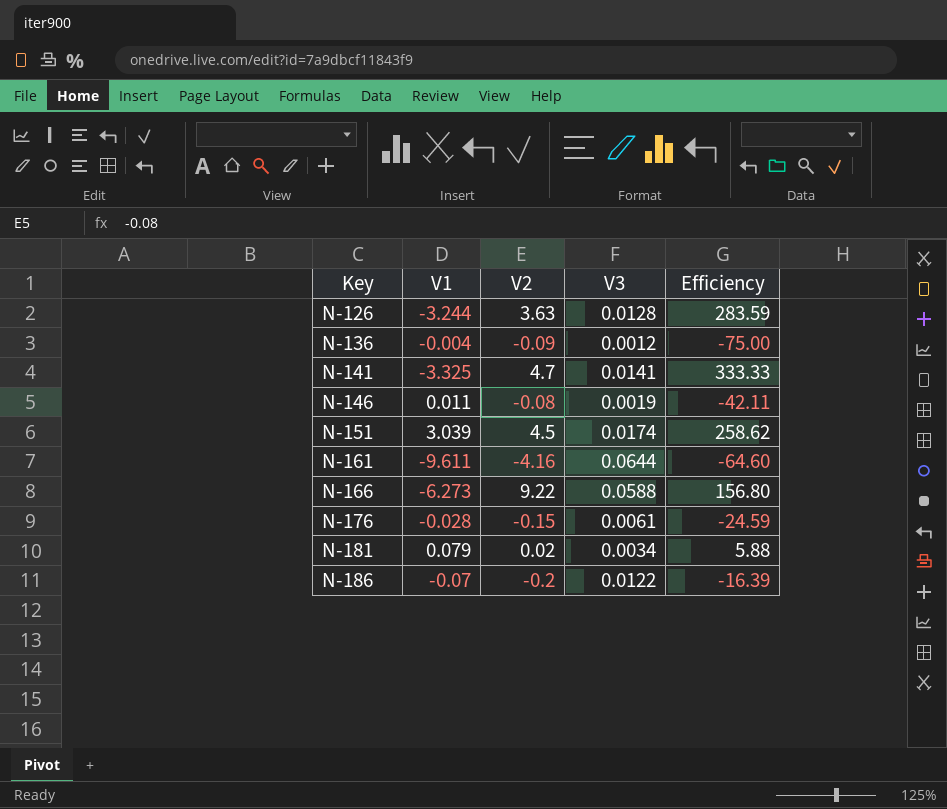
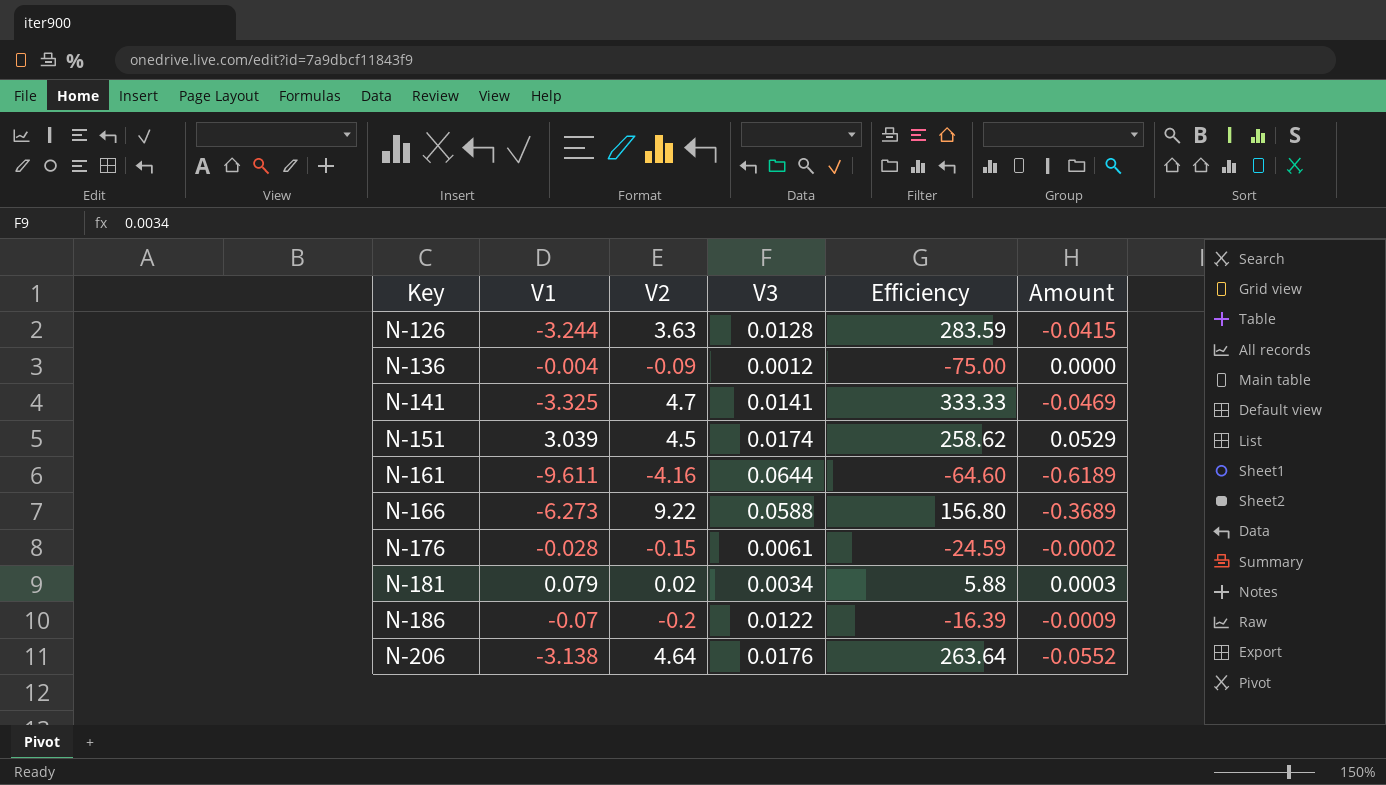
column Amount | formula: none -> [V1] * [V3]
row N-146: 0.011 | -0.08 | 0.0019 | -42.11 -> none
row N-206: none -> -3.138 | 4.64 | 0.0176 | 263.64 | -0.0552

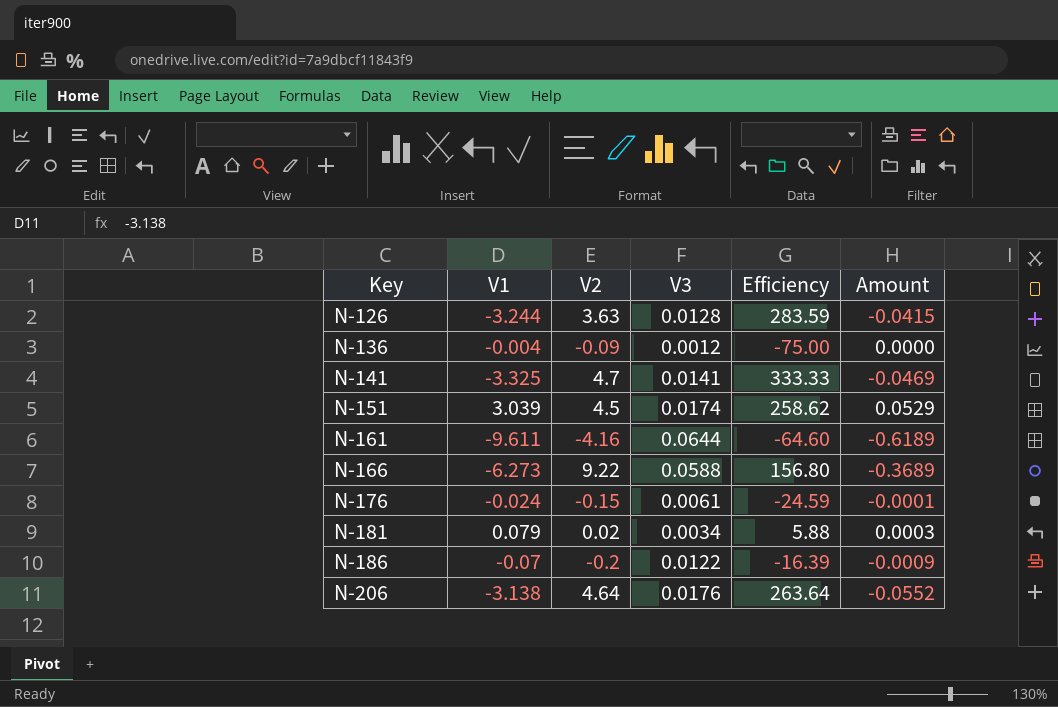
N-176 | V1: -0.028 -> -0.024
N-176 | Amount: -0.0002 -> -0.0001

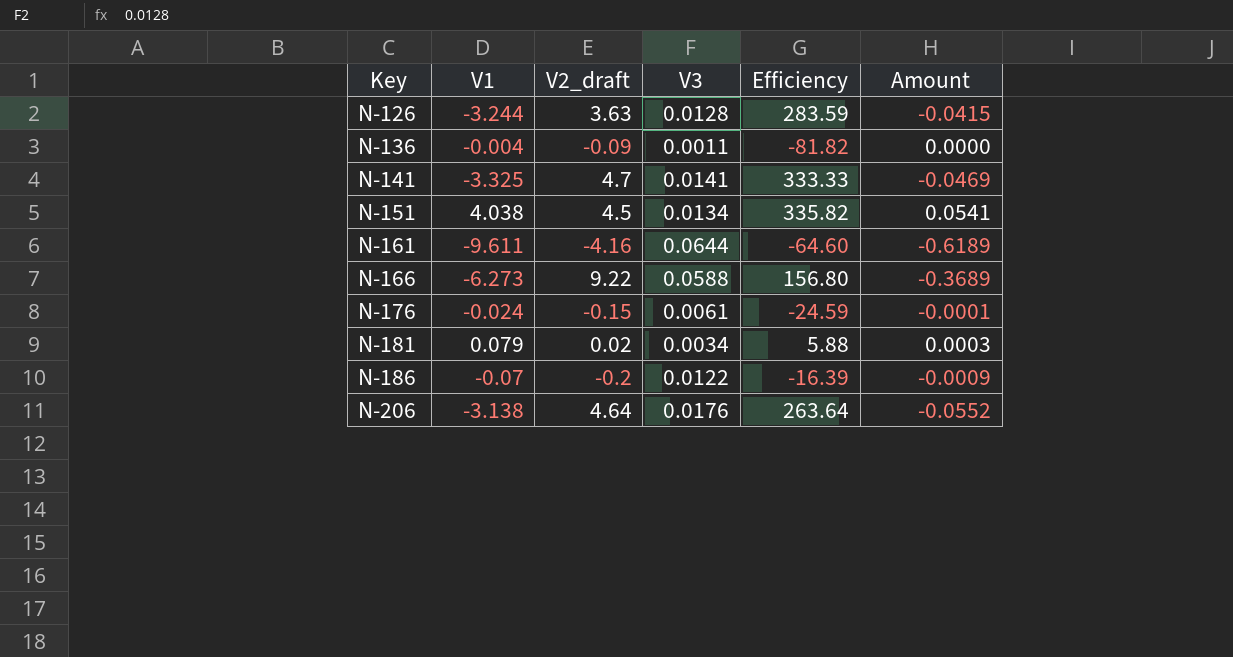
column name: V2 -> V2_draft
N-136 | V3: 0.0012 -> 0.0011
N-136 | Efficiency: -75.00 -> -81.82
N-151 | V1: 3.039 -> 4.038
N-151 | V3: 0.0174 -> 0.0134
N-151 | Efficiency: 258.62 -> 335.82
N-151 | Amount: 0.0529 -> 0.0541

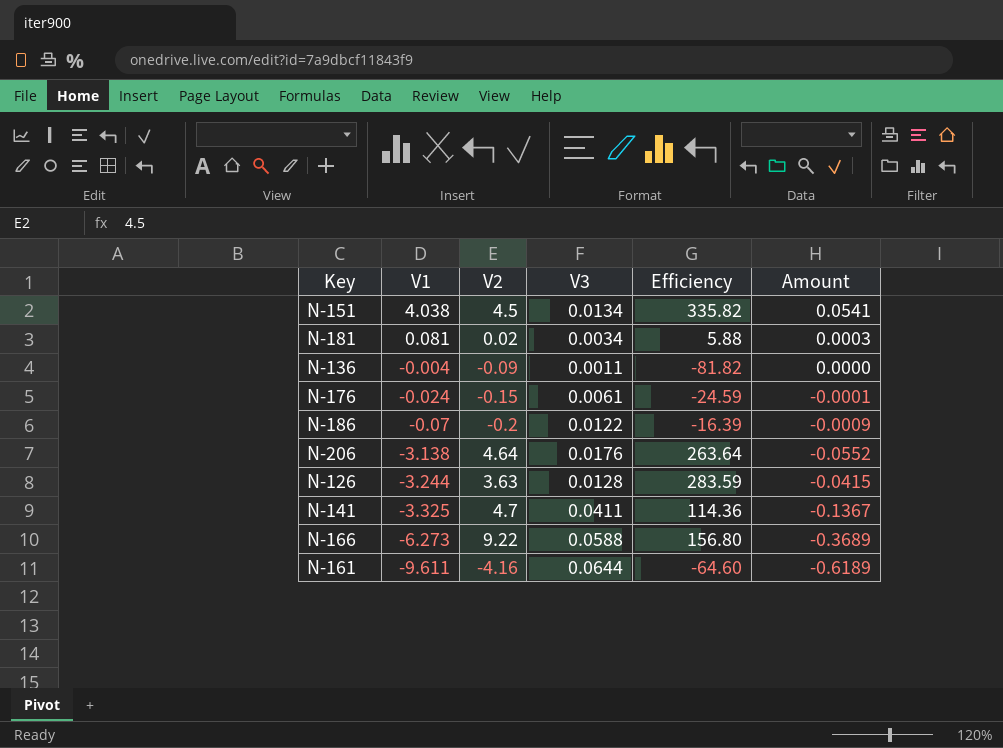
row order: Key ascending -> V1 descending
column name: V2_draft -> V2
N-181 | V1: 0.079 -> 0.081
N-141 | V3: 0.0141 -> 0.0411
N-141 | Efficiency: 333.33 -> 114.36
N-141 | Amount: -0.0469 -> -0.1367

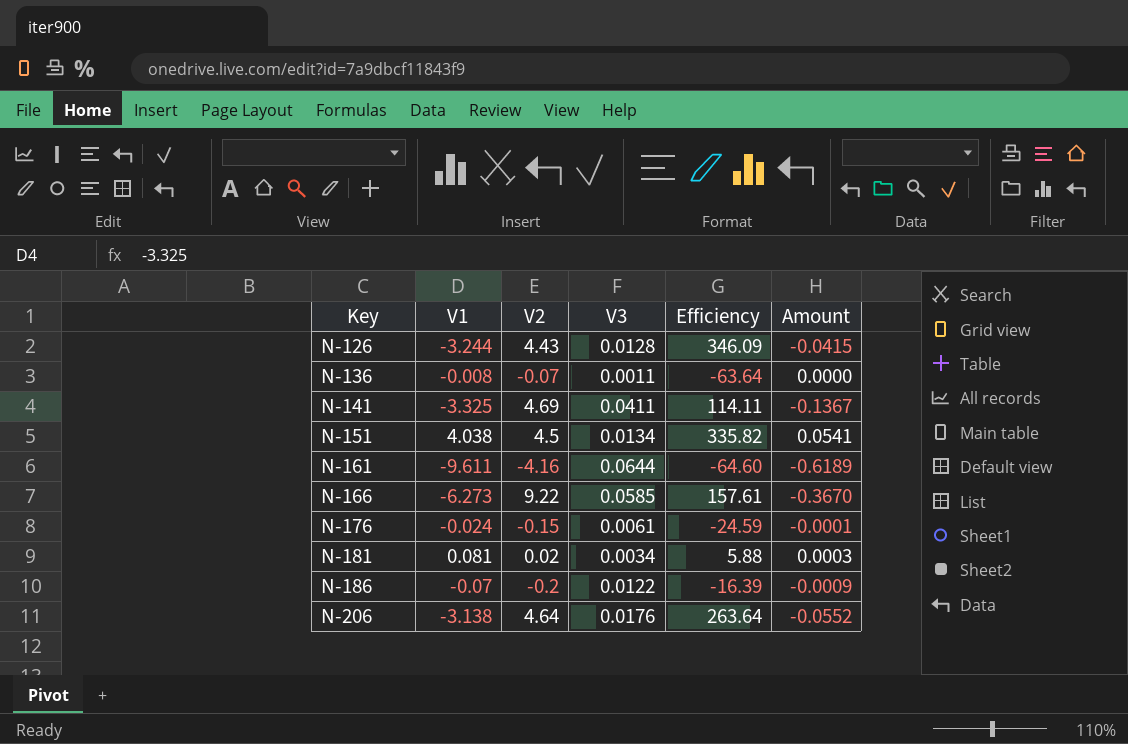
row order: V1 descending -> Key ascending
N-126 | V2: 3.63 -> 4.43
N-126 | Efficiency: 283.59 -> 346.09
N-136 | V1: -0.004 -> -0.008
N-136 | V2: -0.09 -> -0.07
N-136 | Efficiency: -81.82 -> -63.64
N-141 | V2: 4.7 -> 4.69
N-141 | Efficiency: 114.36 -> 114.11
N-166 | V3: 0.0588 -> 0.0585
N-166 | Efficiency: 156.80 -> 157.61
N-166 | Amount: -0.3689 -> -0.3670

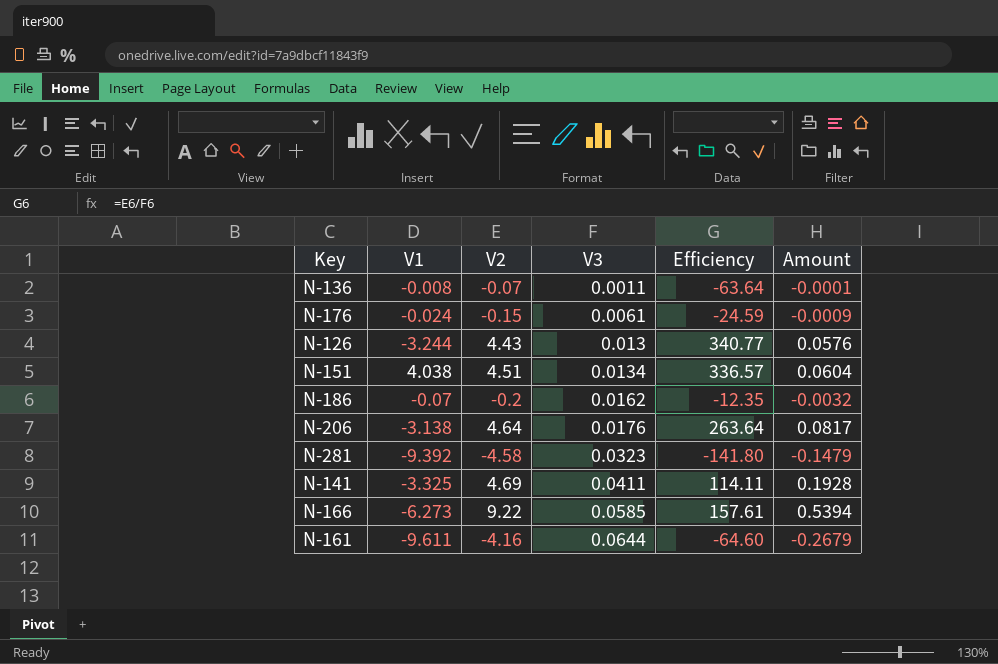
row order: Key ascending -> V3 ascending
column Amount | formula: [V1] * [V3] -> [V2] * [V3]
row N-181: 0.081 | 0.02 | 0.0034 | 5.88 | 0.0003 -> none
N-126 | V3: 0.0128 -> 0.013
N-126 | Efficiency: 346.09 -> 340.77
N-151 | V2: 4.5 -> 4.51
N-151 | Efficiency: 335.82 -> 336.57
N-186 | V3: 0.0122 -> 0.0162
N-186 | Efficiency: -16.39 -> -12.35
row N-281: none -> -9.392 | -4.58 | 0.0323 | -141.80 | -0.1479

